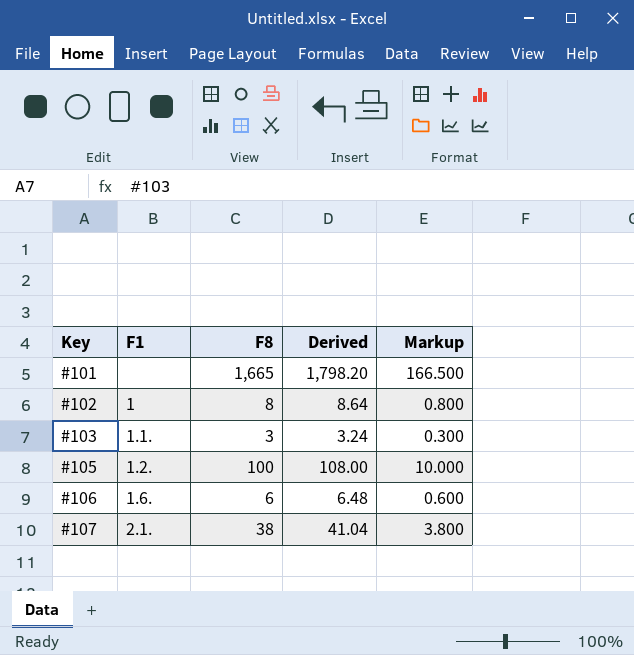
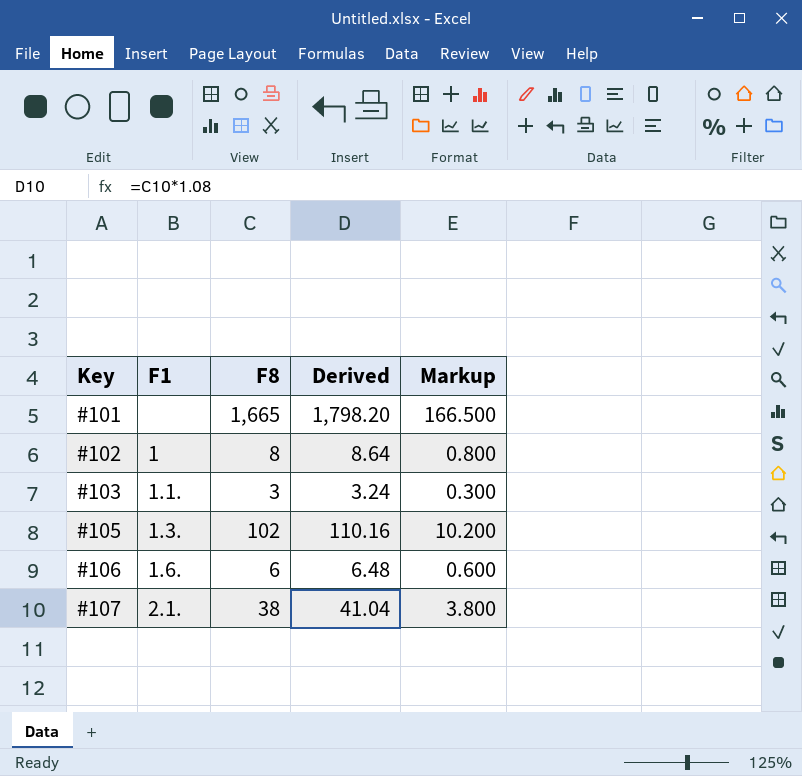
#105 | F1: 1.2. -> 1.3.
#105 | F8: 100 -> 102
#105 | Derived: 108.00 -> 110.16
#105 | Markup: 10.000 -> 10.200

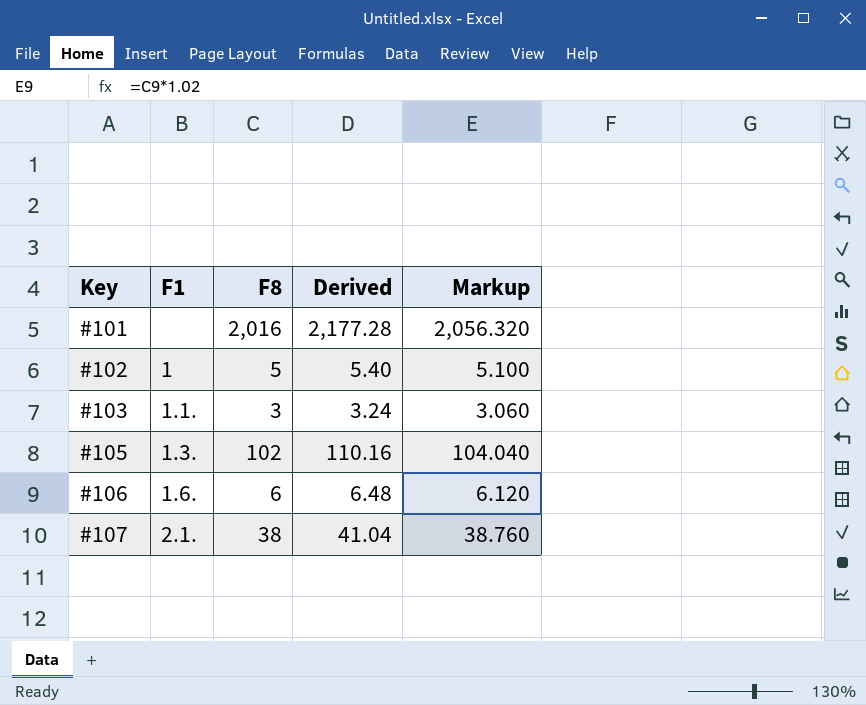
column Markup | formula: [F8] * 0.1 -> [F8] * 1.02
#101 | F8: 1,665 -> 2,016
#101 | Derived: 1,798.20 -> 2,177.28
#102 | F8: 8 -> 5
#102 | Derived: 8.64 -> 5.40

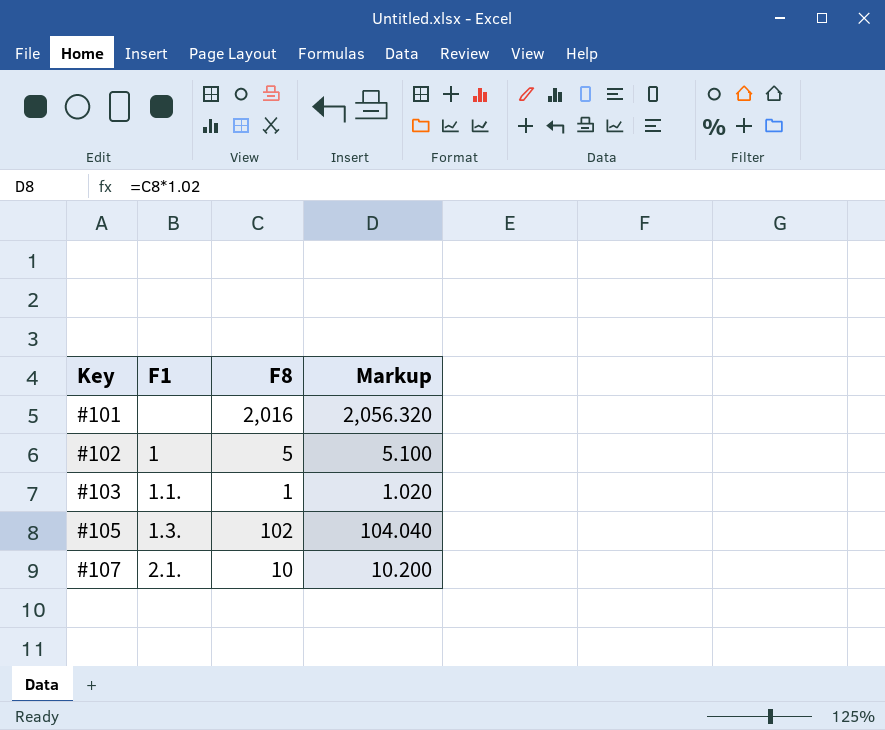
column Derived | formula: [F8] * 1.08 -> none
row #106: 1.6. | 6 | 6.48 | 6.120 -> none
#103 | F8: 3 -> 1
#103 | Markup: 3.060 -> 1.020
#107 | F8: 38 -> 10
#107 | Markup: 38.760 -> 10.200

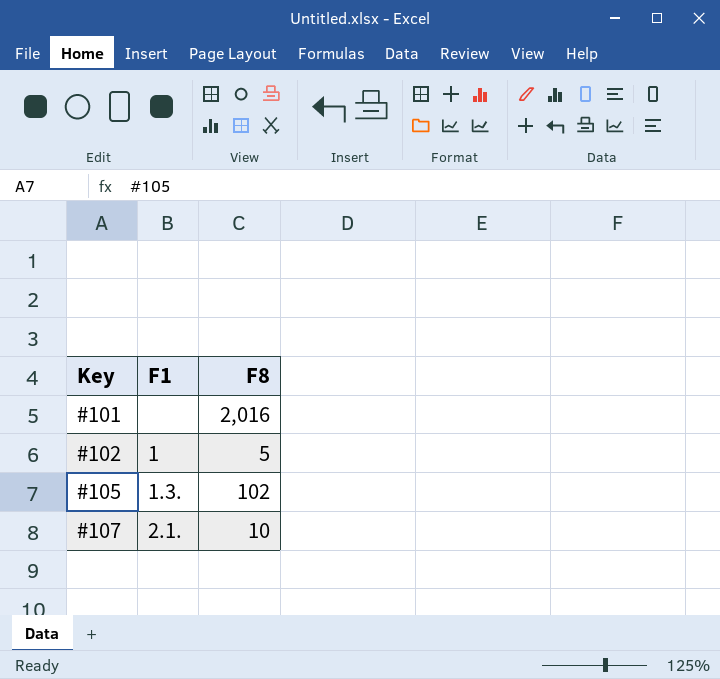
column Markup | formula: [F8] * 1.02 -> none
row #103: 1.1. | 1 | 1.020 -> none

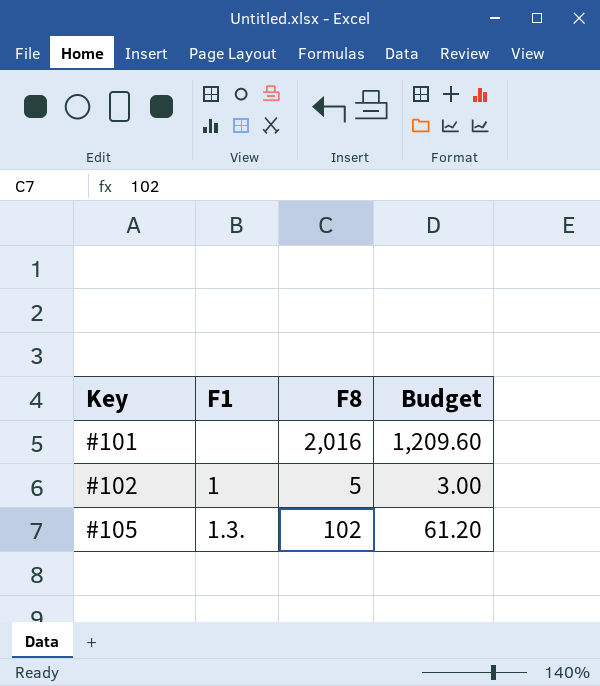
column Budget | formula: none -> [F8] * 0.6
row #107: 2.1. | 10 -> none

